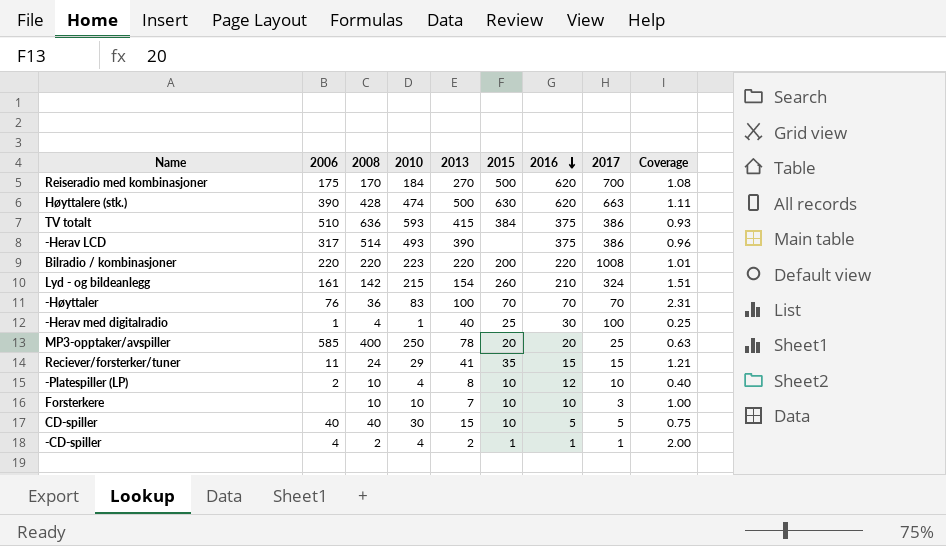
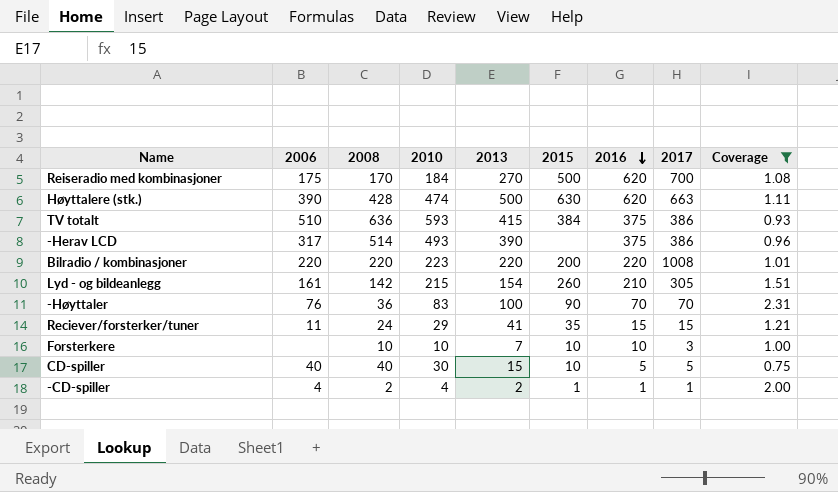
filter: none -> Coverage >= 0.75
Lyd - og bildeanlegg | 2017: 324 -> 305
-Høyttaler | 2015: 70 -> 90

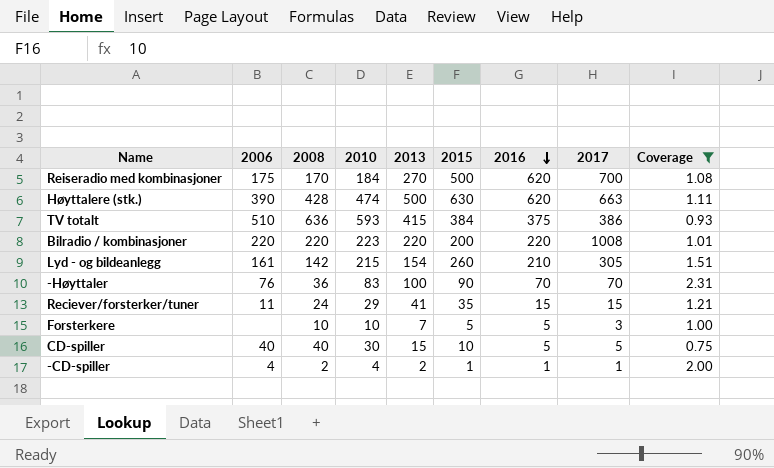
row -Herav LCD: 317 | 514 | 493 | 390 | none | 375 | 386 | 0.96 -> none
Forsterkere | 2015: 10 -> 5
Forsterkere | 2016: 10 -> 5

